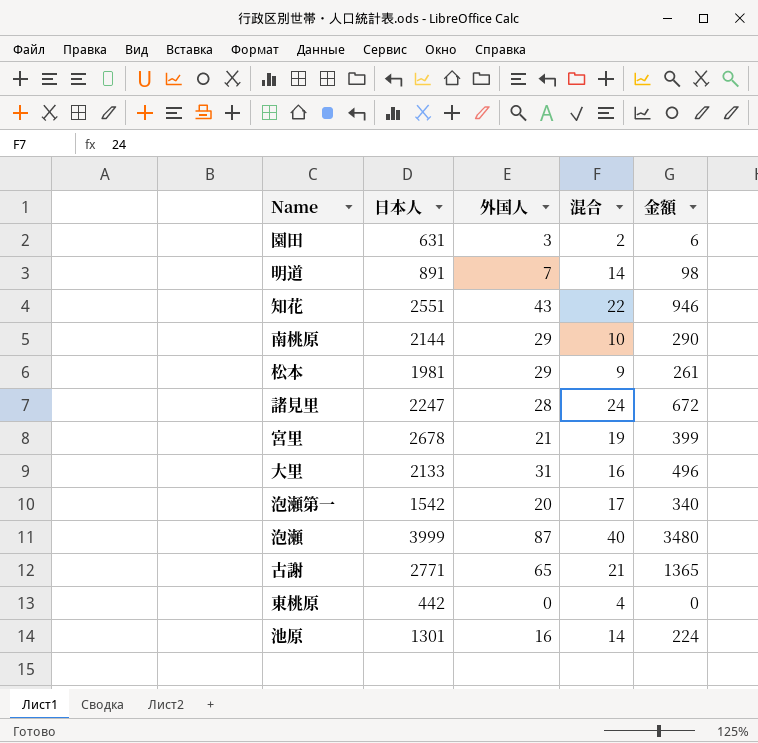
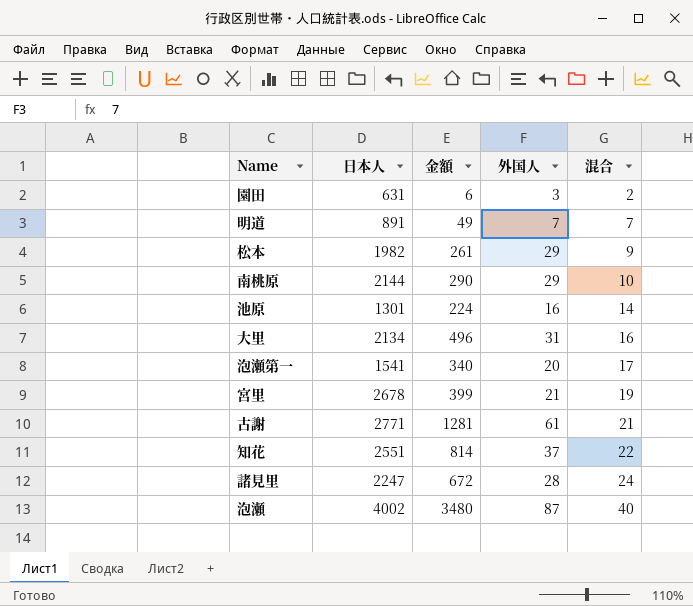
row order: none -> 混合 ascending
column 金額 | position: 5 -> 3
row 東桃原: 442 | 0 | 4 | 0 -> none
明道 | 金額: 98 -> 49
明道 | 混合: 14 -> 7
松本 | 日本人: 1981 -> 1982
大里 | 日本人: 2133 -> 2134
泡瀬第一 | 日本人: 1542 -> 1541
古謝 | 金額: 1365 -> 1281
古謝 | 外国人: 65 -> 61
知花 | 金額: 946 -> 814
知花 | 外国人: 43 -> 37
泡瀬 | 日本人: 3999 -> 4002

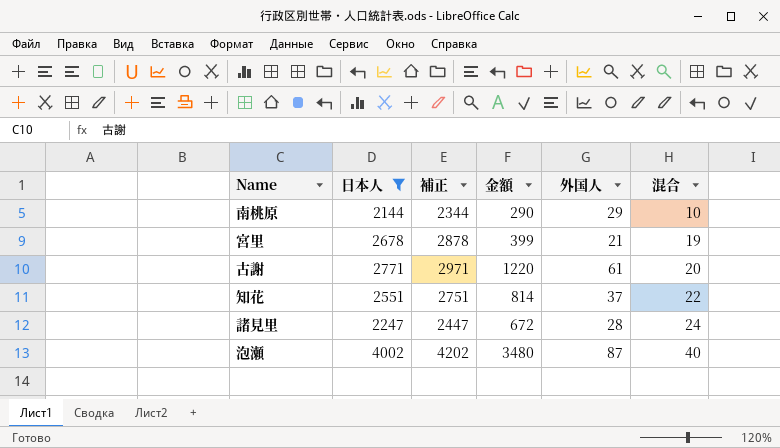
filter: none -> 日本人 >= 2144
column 補正 | formula: none -> [日本人] + 200
古謝 | 金額: 1281 -> 1220
古謝 | 混合: 21 -> 20

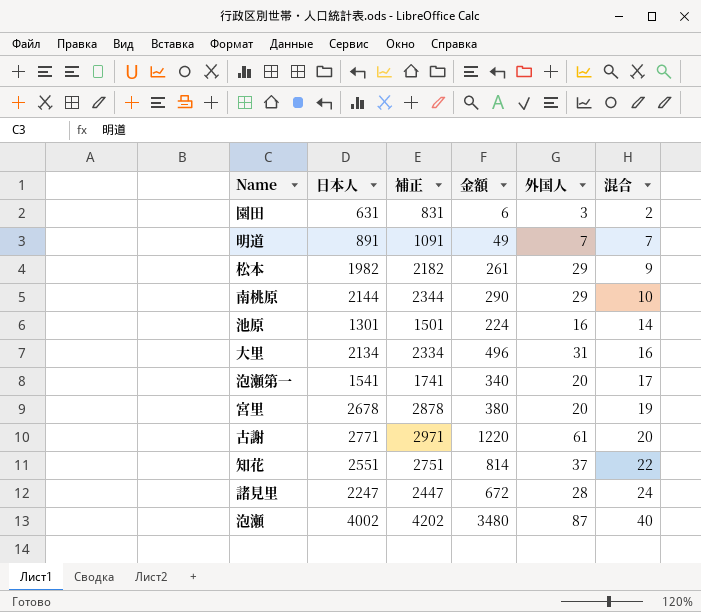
filter: 日本人 >= 2144 -> none
宮里 | 金額: 399 -> 380
宮里 | 外国人: 21 -> 20

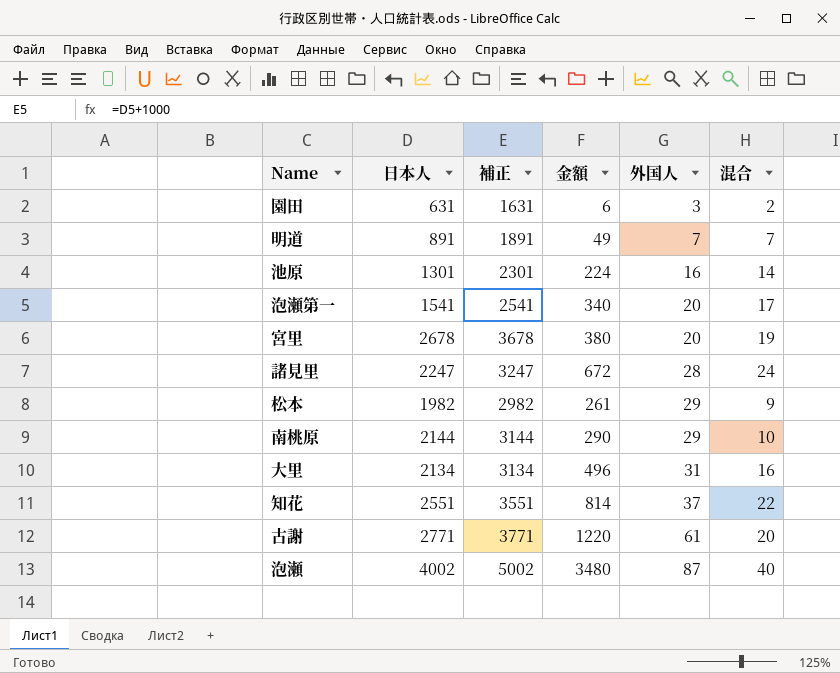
row order: 混合 ascending -> 外国人 ascending
column 補正 | formula: [日本人] + 200 -> [日本人] + 1000

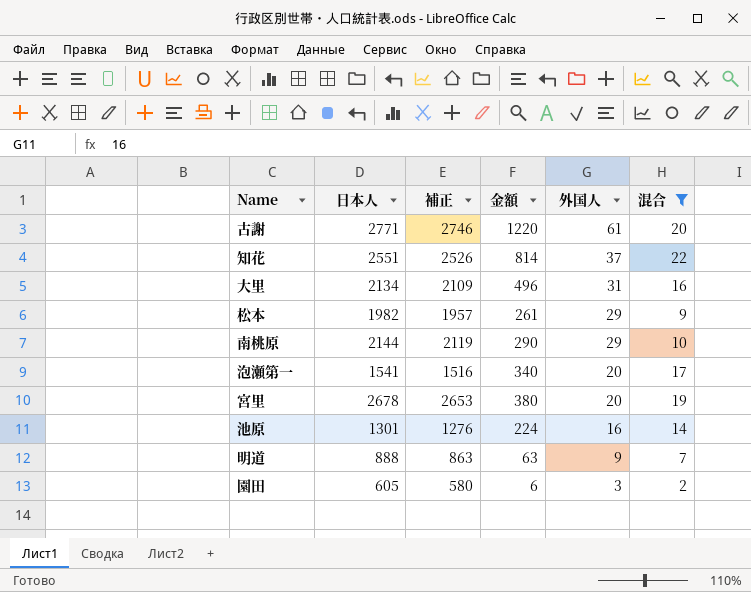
filter: none -> 混合 <= 22
row order: 外国人 ascending -> 外国人 descending
column 補正 | formula: [日本人] + 1000 -> [日本人] - 25
明道 | 日本人: 891 -> 888
明道 | 金額: 49 -> 63
明道 | 外国人: 7 -> 9
園田 | 日本人: 631 -> 605

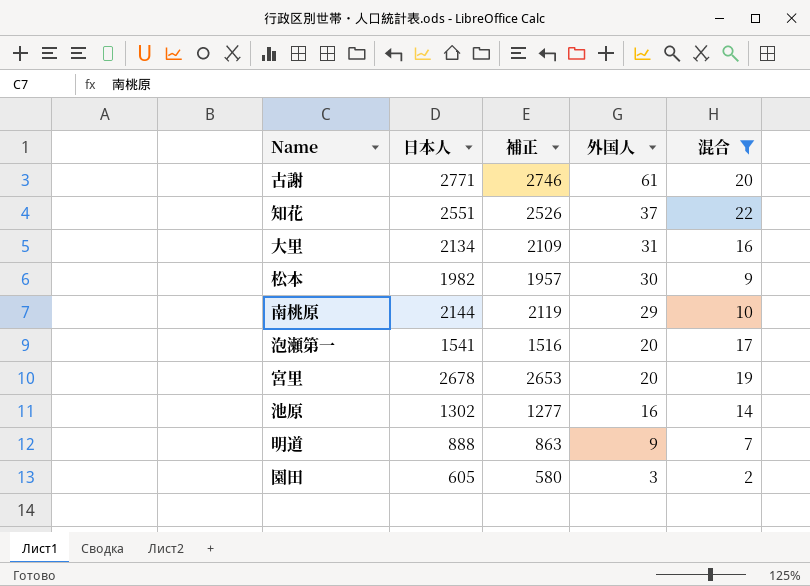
column 金額 | formula: [外国人] * [混合] -> none
松本 | 外国人: 29 -> 30
池原 | 日本人: 1301 -> 1302
池原 | 補正: 1276 -> 1277

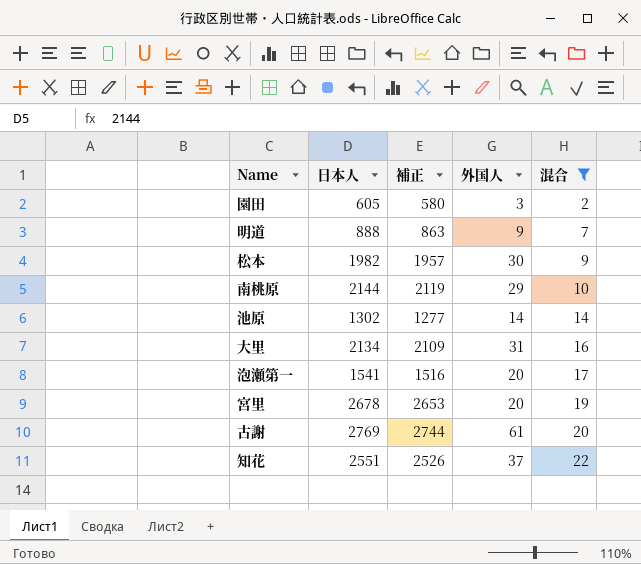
row order: 外国人 descending -> 混合 ascending
池原 | 外国人: 16 -> 14
古謝 | 日本人: 2771 -> 2769
古謝 | 補正: 2746 -> 2744

